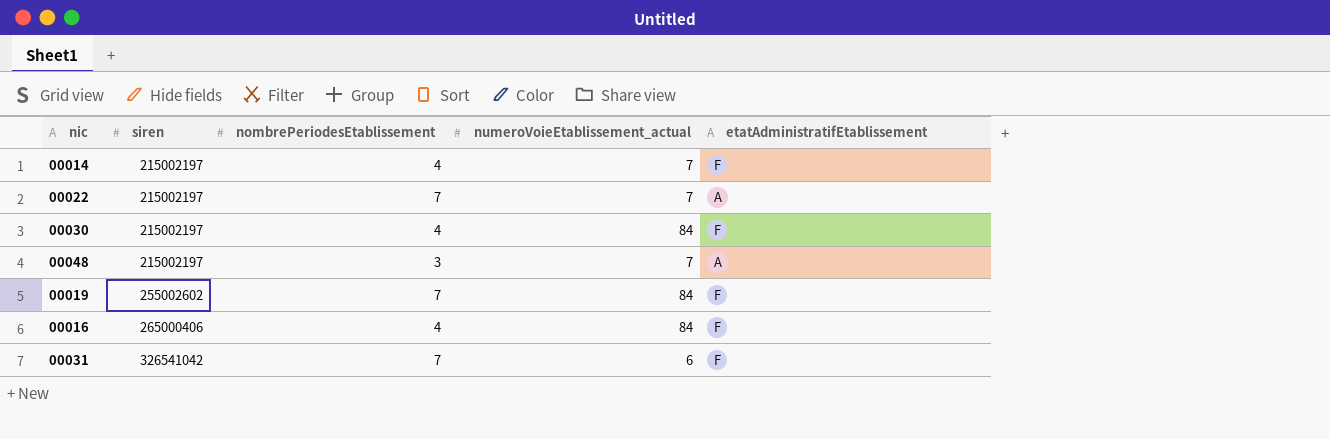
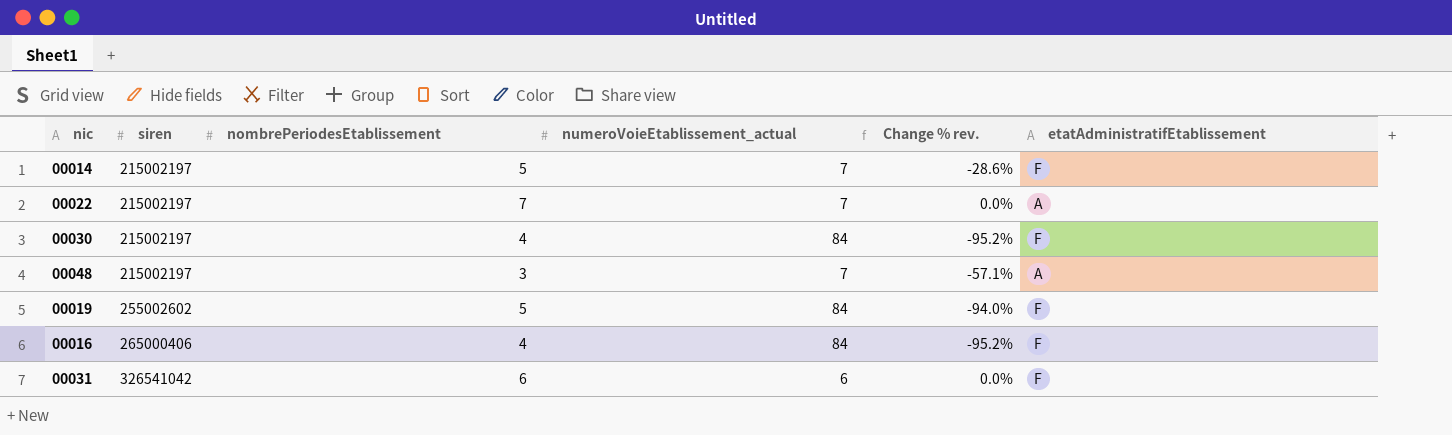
column Change % rev. | formula: none -> ([nombrePeriodesEtablissement] - [numeroVoieEtablissement_actual]) / [numeroVoieEtablissement_actual]
00014 | nombrePeriodesEtablissement: 4 -> 5
00019 | nombrePeriodesEtablissement: 7 -> 5
00031 | nombrePeriodesEtablissement: 7 -> 6

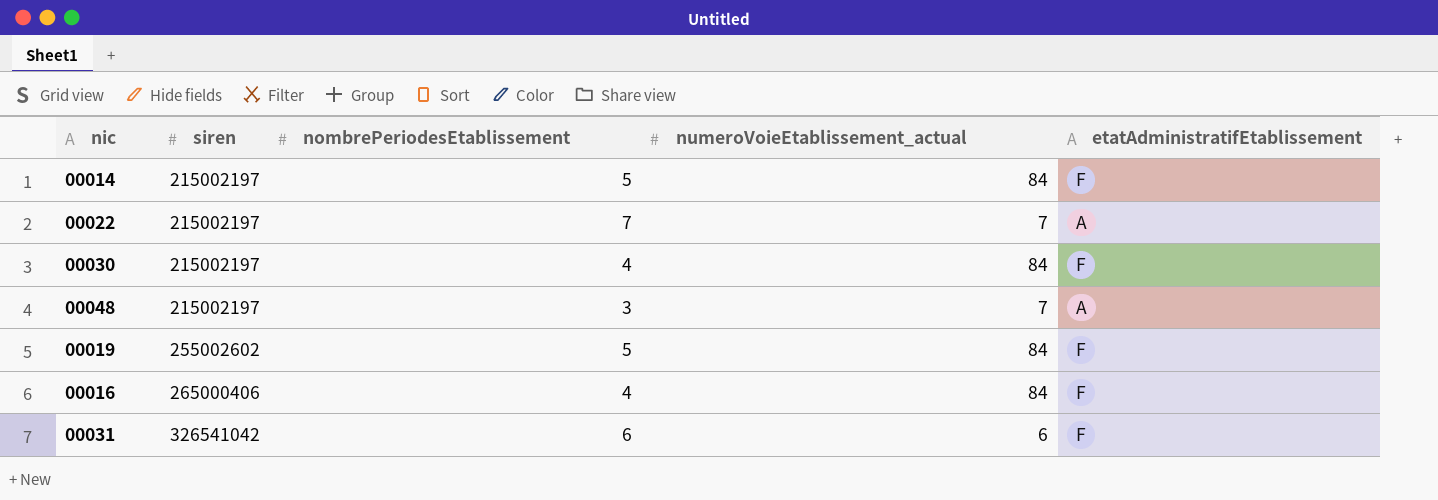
column Change % rev. | formula: ([nombrePeriodesEtablissement] - [numeroVoieEtablissement_actual]) / [numeroVoieEtablissement_actual] -> none
00014 | numeroVoieEtablissement_actual: 7 -> 84

